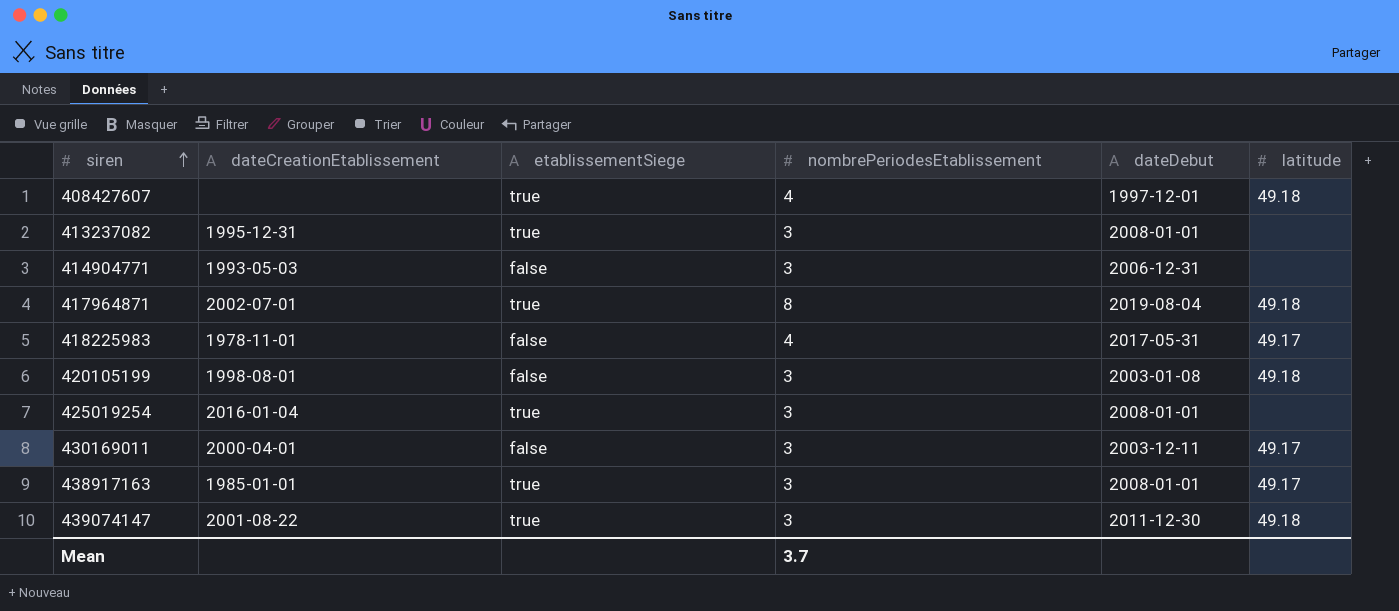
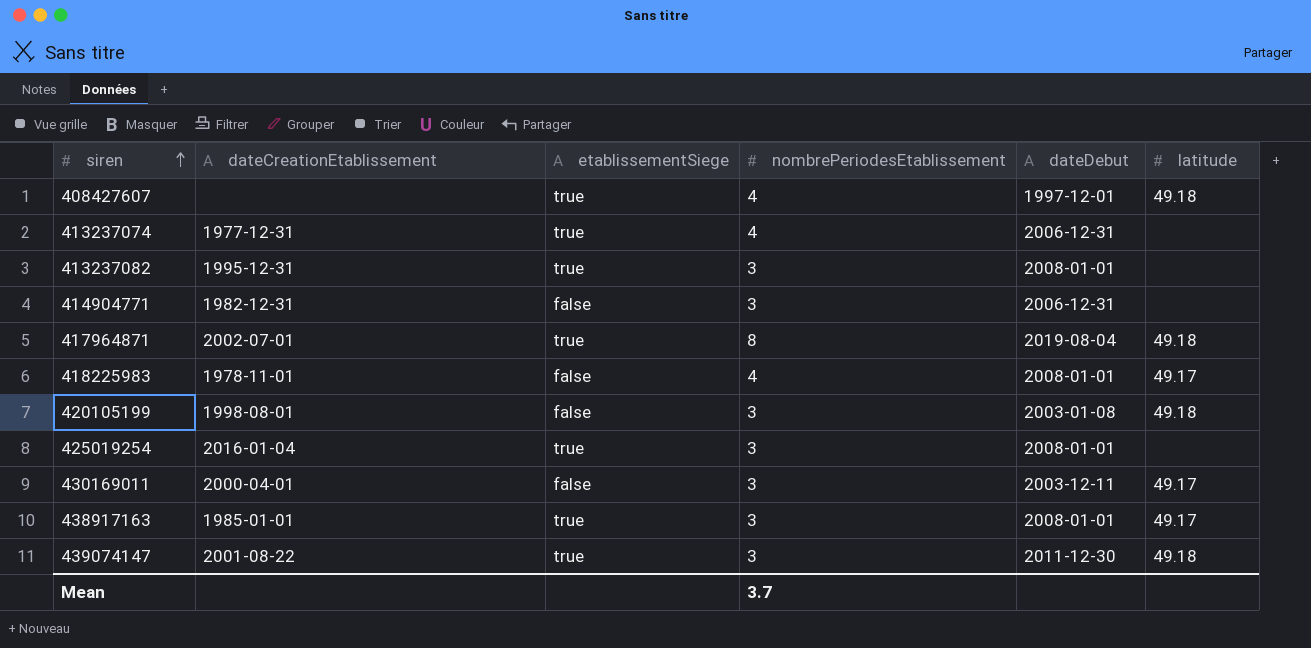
row 413237074: none -> 1977-12-31 | true | 4 | 2006-12-31 | none
414904771 | dateCreationEtablissement: 1993-05-03 -> 1982-12-31
418225983 | dateDebut: 2017-05-31 -> 2008-01-01

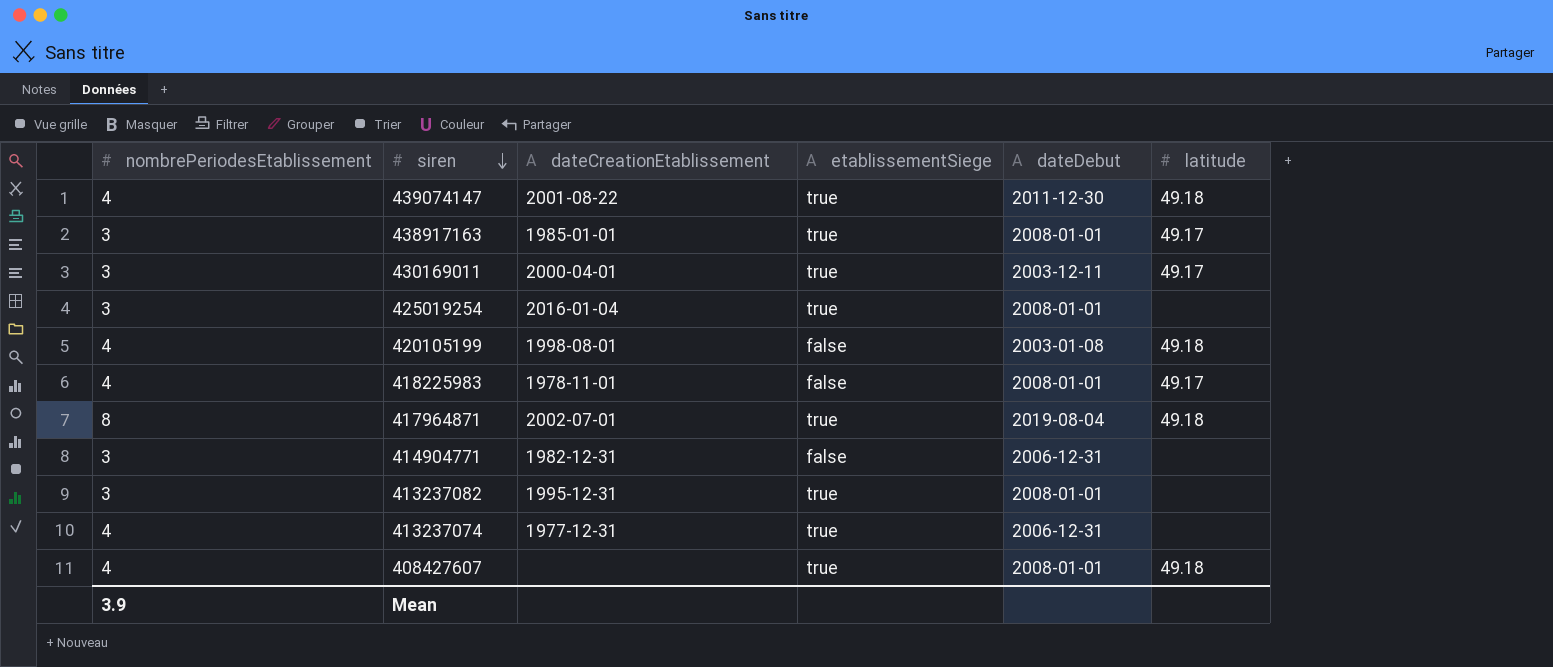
row order: siren ascending -> siren descending
column nombrePeriodesEtablissement | position: 4 -> 1
439074147 | nombrePeriodesEtablissement: 3 -> 4
430169011 | etablissementSiege: false -> true
420105199 | nombrePeriodesEtablissement: 3 -> 4
408427607 | dateDebut: 1997-12-01 -> 2008-01-01
Mean | nombrePeriodesEtablissement: 3.7 -> 3.9

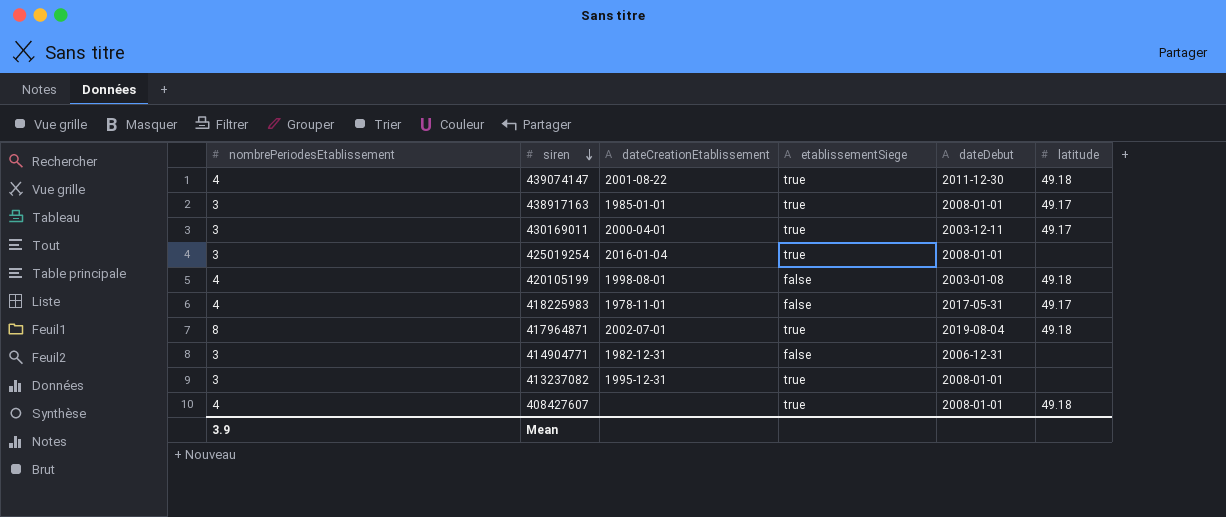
row 413237074: 4 | 1977-12-31 | true | 2006-12-31 | none -> none
418225983 | dateDebut: 2008-01-01 -> 2017-05-31

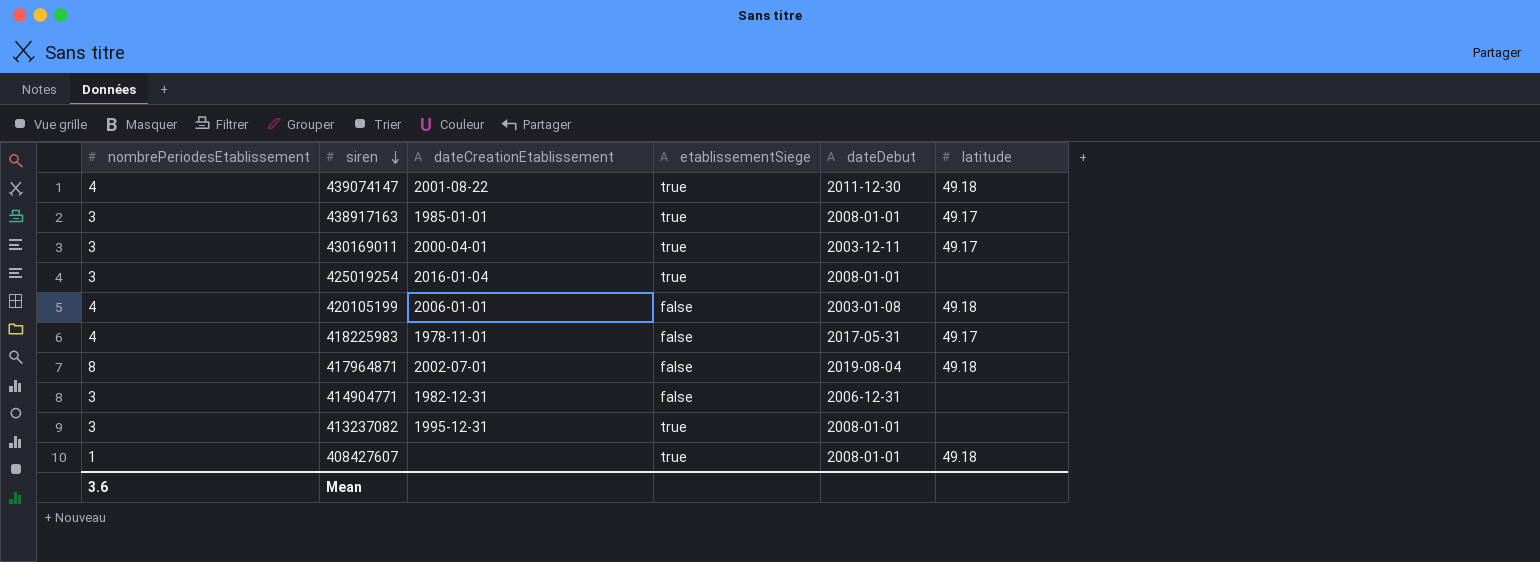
420105199 | dateCreationEtablissement: 1998-08-01 -> 2006-01-01
417964871 | etablissementSiege: true -> false
408427607 | nombrePeriodesEtablissement: 4 -> 1
Mean | nombrePeriodesEtablissement: 3.9 -> 3.6

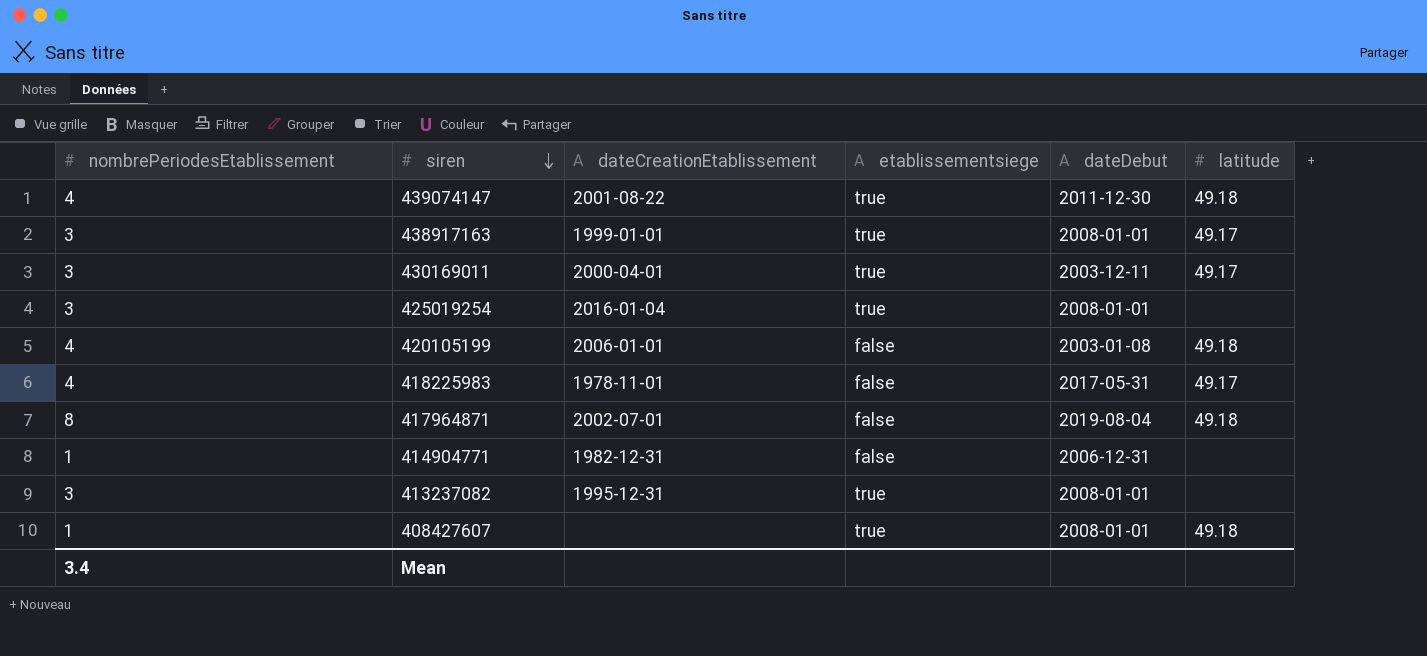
column name: etablissementSiege -> etablissementsiege
438917163 | dateCreationEtablissement: 1985-01-01 -> 1999-01-01
414904771 | nombrePeriodesEtablissement: 3 -> 1
Mean | nombrePeriodesEtablissement: 3.6 -> 3.4

